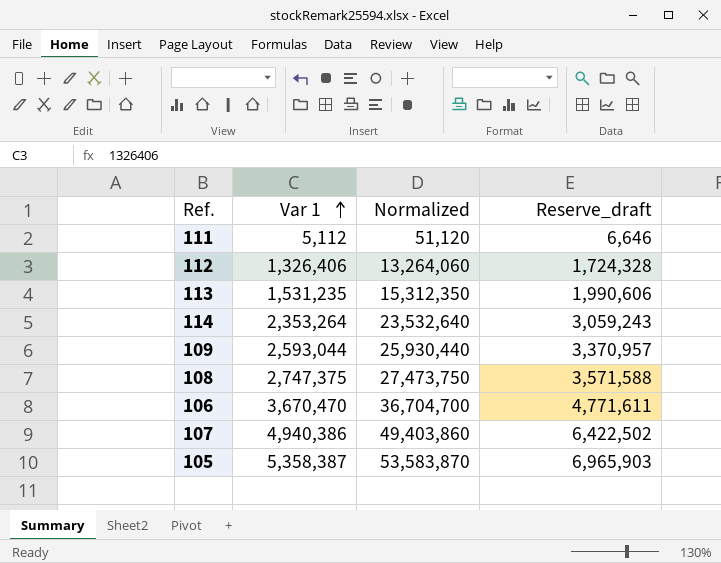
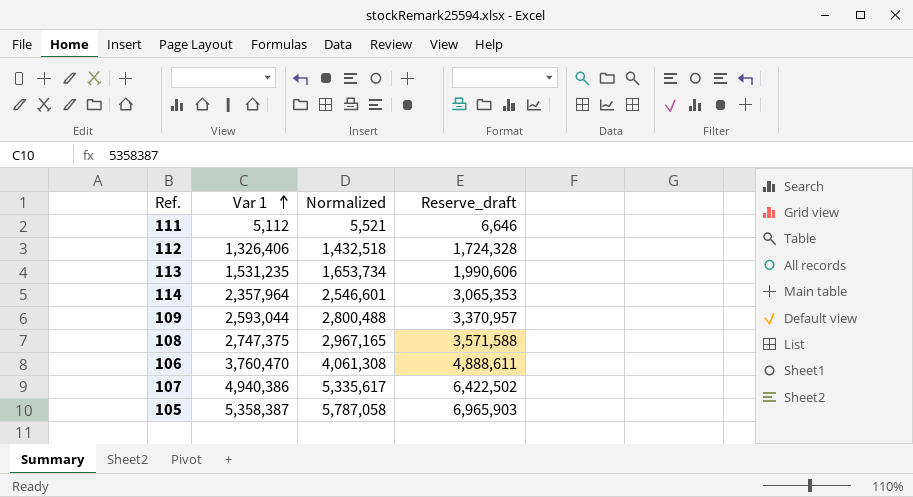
column Normalized | formula: [Var 1] * 10 -> [Var 1] * 1.08
114 | Var 1: 2,353,264 -> 2,357,964
114 | Reserve_draft: 3,059,243 -> 3,065,353
106 | Var 1: 3,670,470 -> 3,760,470
106 | Reserve_draft: 4,771,611 -> 4,888,611

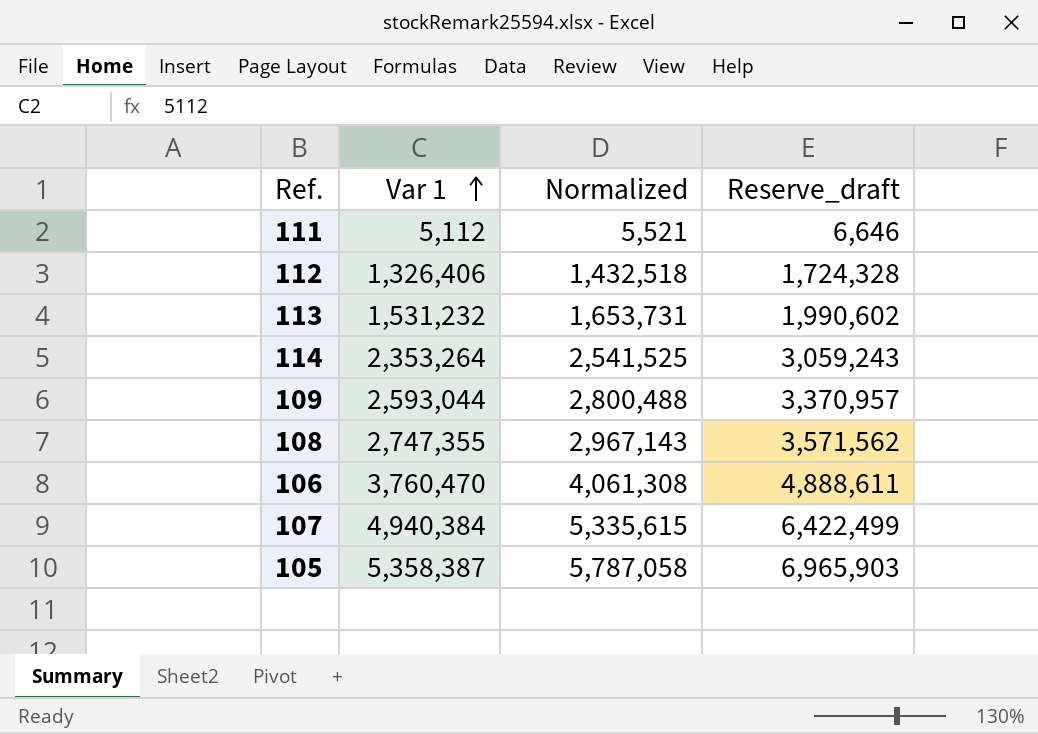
113 | Var 1: 1,531,235 -> 1,531,232
113 | Normalized: 1,653,734 -> 1,653,731
113 | Reserve_draft: 1,990,606 -> 1,990,602
114 | Var 1: 2,357,964 -> 2,353,264
114 | Normalized: 2,546,601 -> 2,541,525
114 | Reserve_draft: 3,065,353 -> 3,059,243
108 | Var 1: 2,747,375 -> 2,747,355
108 | Normalized: 2,967,165 -> 2,967,143
108 | Reserve_draft: 3,571,588 -> 3,571,562
107 | Var 1: 4,940,386 -> 4,940,384
107 | Normalized: 5,335,617 -> 5,335,615
107 | Reserve_draft: 6,422,502 -> 6,422,499

